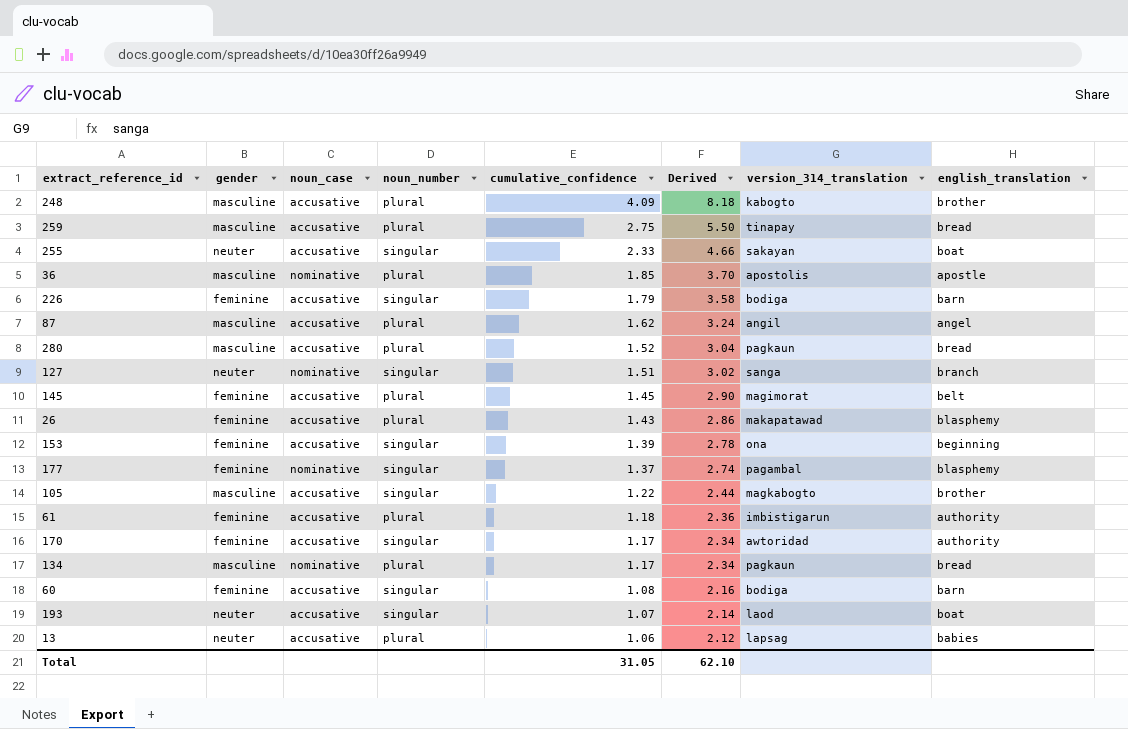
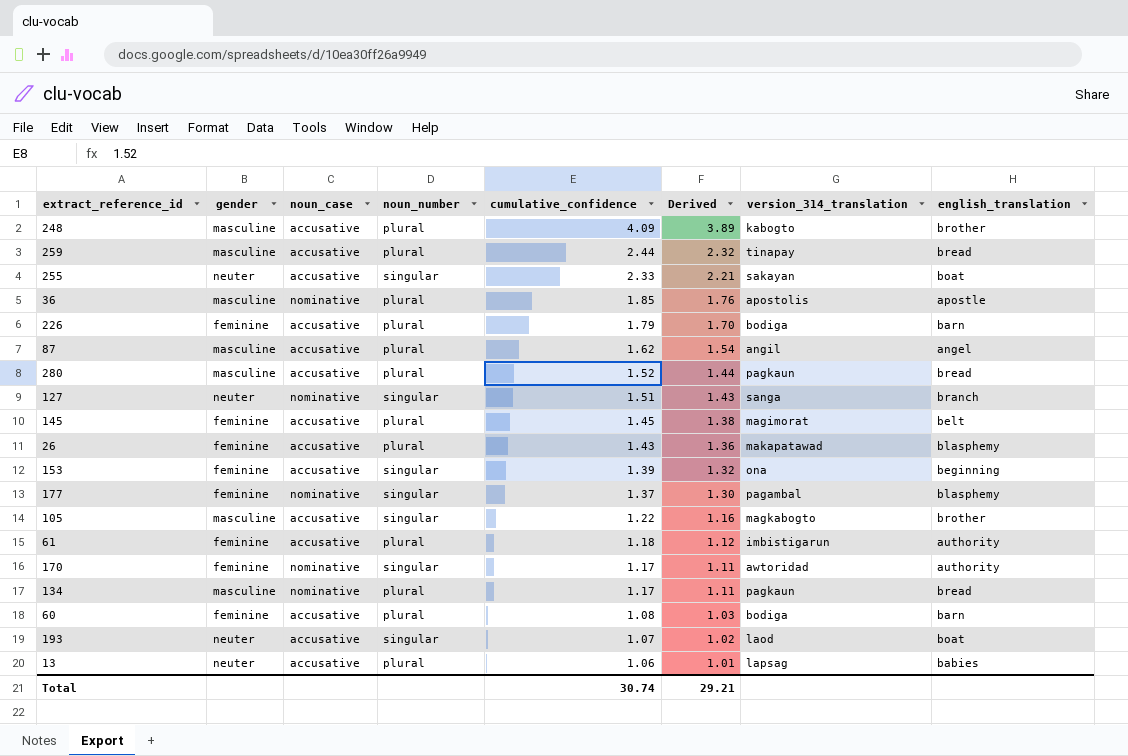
column Derived | formula: [cumulative_confidence] * 2 -> [cumulative_confidence] * 0.95
259 | cumulative_confidence: 2.75 -> 2.44
226 | noun_number: singular -> plural
170 | noun_case: accusative -> nominative
60 | noun_number: singular -> plural
Total | cumulative_confidence: 31.05 -> 30.74
Total | Derived: 62.10 -> 29.21

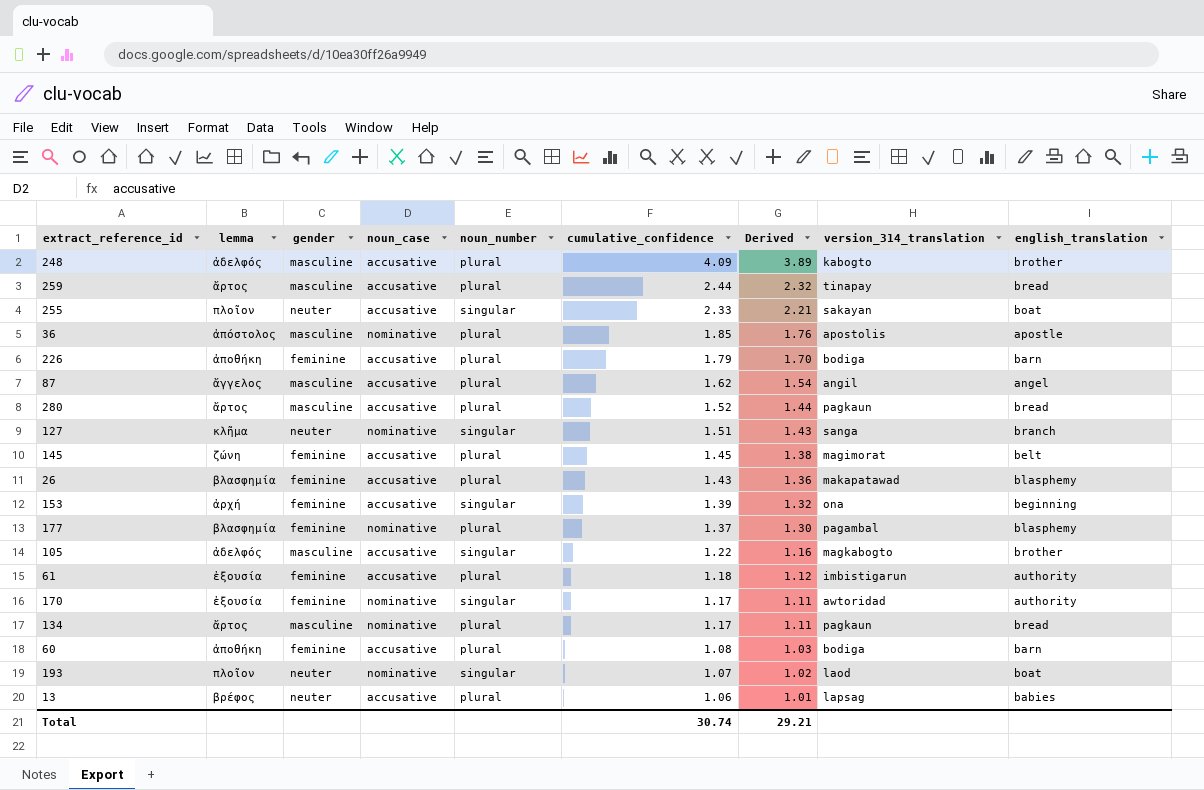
column lemma | position: none -> 2
177 | noun_number: singular -> plural
193 | noun_case: accusative -> nominative

